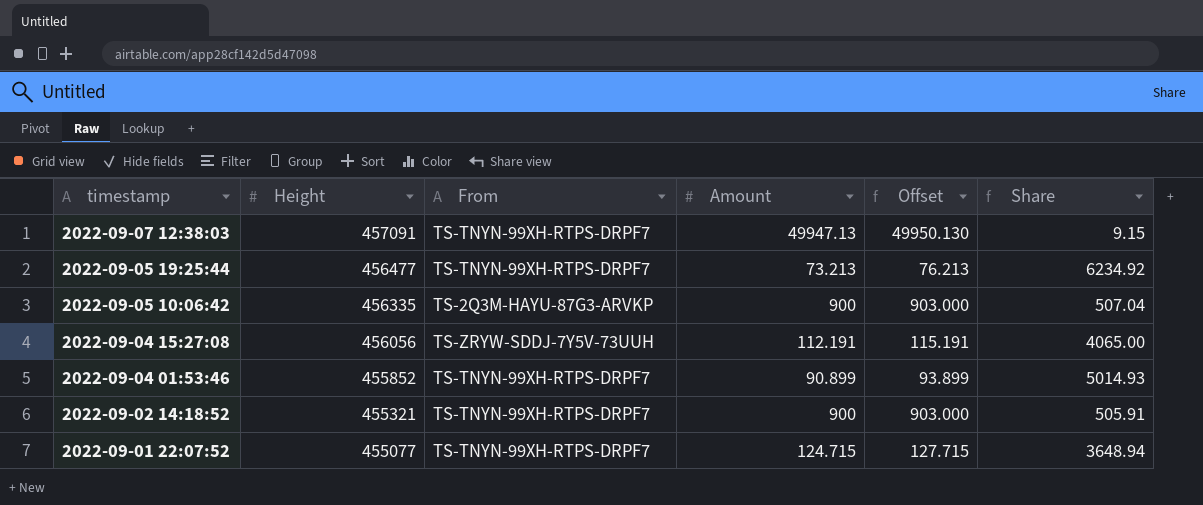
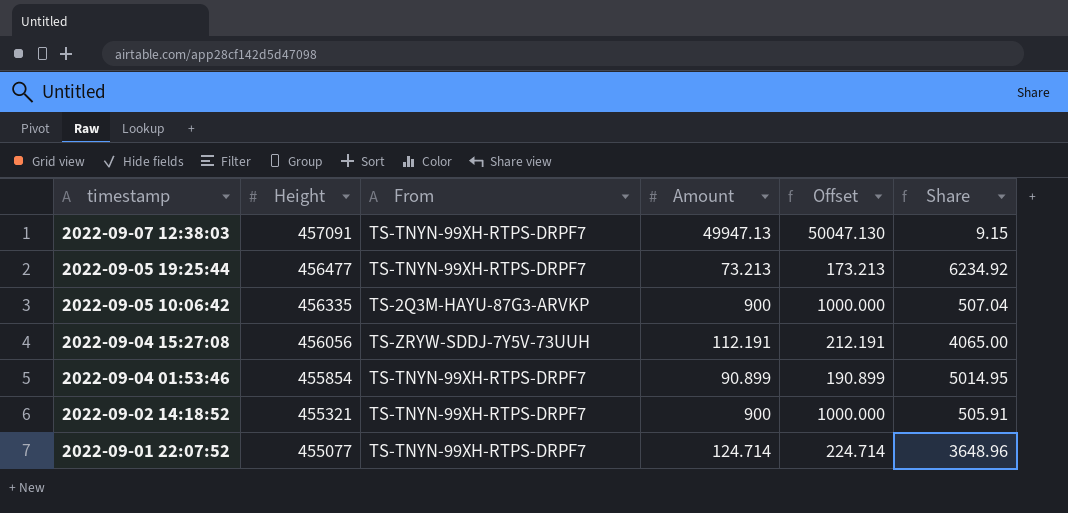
column Offset | formula: [Amount] + 3 -> [Amount] + 100
2022-09-04 01:53:46 | Height: 455852 -> 455854
2022-09-04 01:53:46 | Share: 5014.93 -> 5014.95
2022-09-01 22:07:52 | Amount: 124.715 -> 124.714
2022-09-01 22:07:52 | Share: 3648.94 -> 3648.96

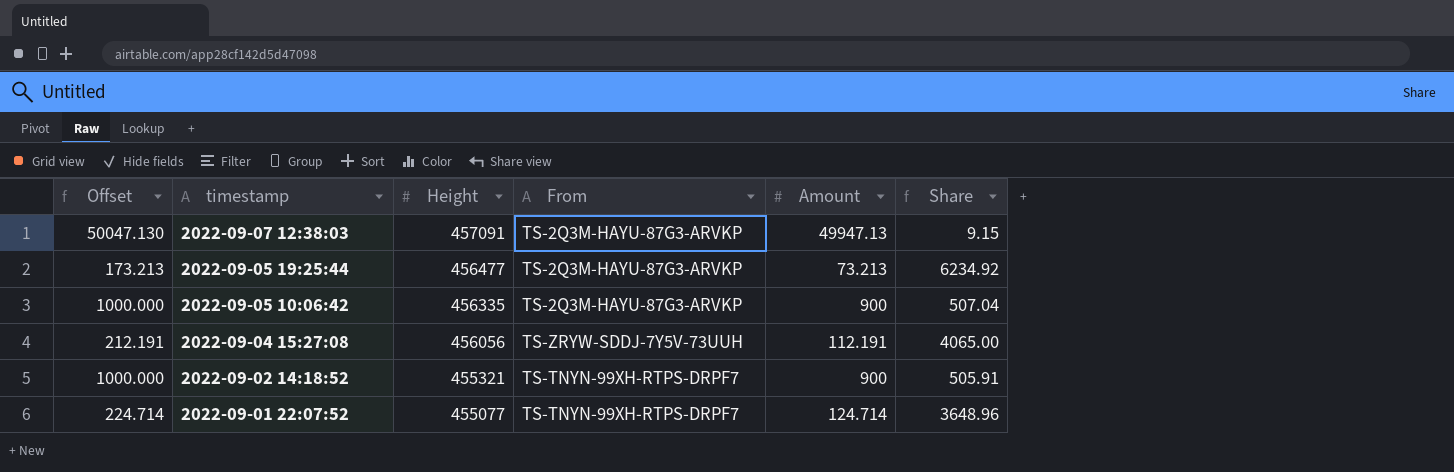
column Offset | position: 5 -> 1
row 2022-09-04 01:53:46: 455854 | TS-TNYN-99XH-RTPS-DRPF7 | 90.899 | 190.899 | 5014.95 -> none
2022-09-07 12:38:03 | From: TS-TNYN-99XH-RTPS-DRPF7 -> TS-2Q3M-HAYU-87G3-ARVKP
2022-09-05 19:25:44 | From: TS-TNYN-99XH-RTPS-DRPF7 -> TS-2Q3M-HAYU-87G3-ARVKP

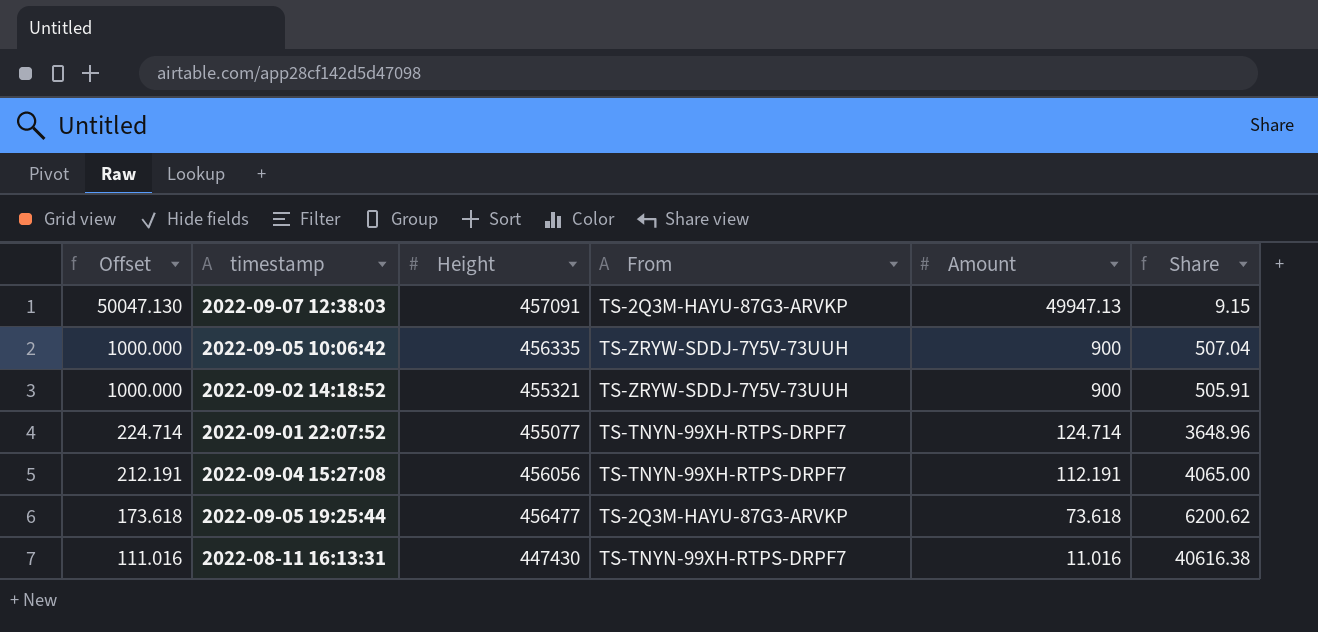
row order: timestamp descending -> Offset descending
2022-09-05 10:06:42 | From: TS-2Q3M-HAYU-87G3-ARVKP -> TS-ZRYW-SDDJ-7Y5V-73UUH
2022-09-02 14:18:52 | From: TS-TNYN-99XH-RTPS-DRPF7 -> TS-ZRYW-SDDJ-7Y5V-73UUH
2022-09-04 15:27:08 | From: TS-ZRYW-SDDJ-7Y5V-73UUH -> TS-TNYN-99XH-RTPS-DRPF7
2022-09-05 19:25:44 | Offset: 173.213 -> 173.618
2022-09-05 19:25:44 | Amount: 73.213 -> 73.618
2022-09-05 19:25:44 | Share: 6234.92 -> 6200.62
row 2022-08-11 16:13:31: none -> 111.016 | 447430 | TS-TNYN-99XH-RTPS-DRPF7 | 11.016 | 40616.38

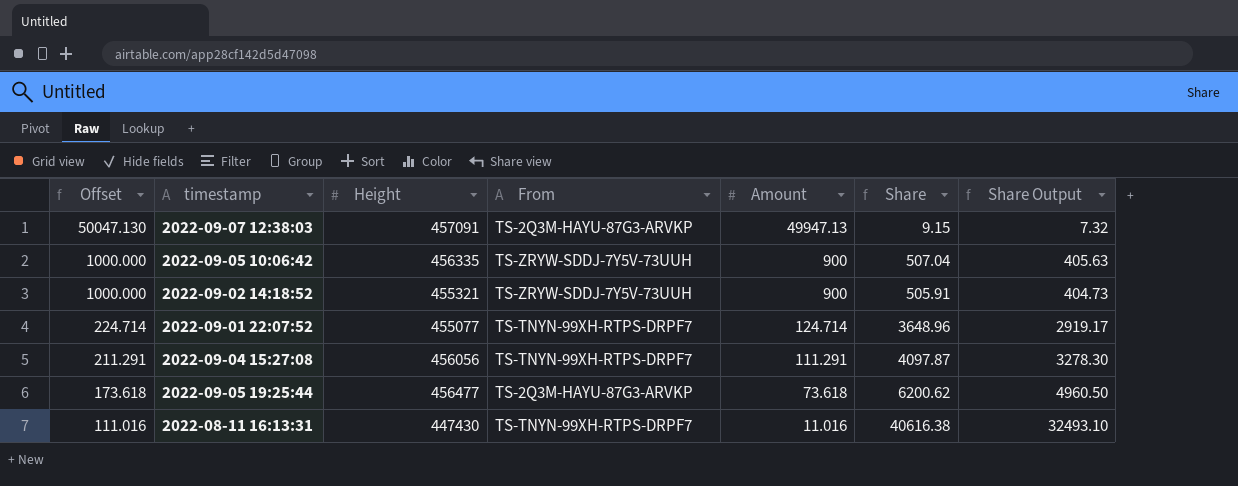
column Share Output | formula: none -> [Share] * 0.8
2022-09-04 15:27:08 | Offset: 212.191 -> 211.291
2022-09-04 15:27:08 | Amount: 112.191 -> 111.291
2022-09-04 15:27:08 | Share: 4065.00 -> 4097.87

